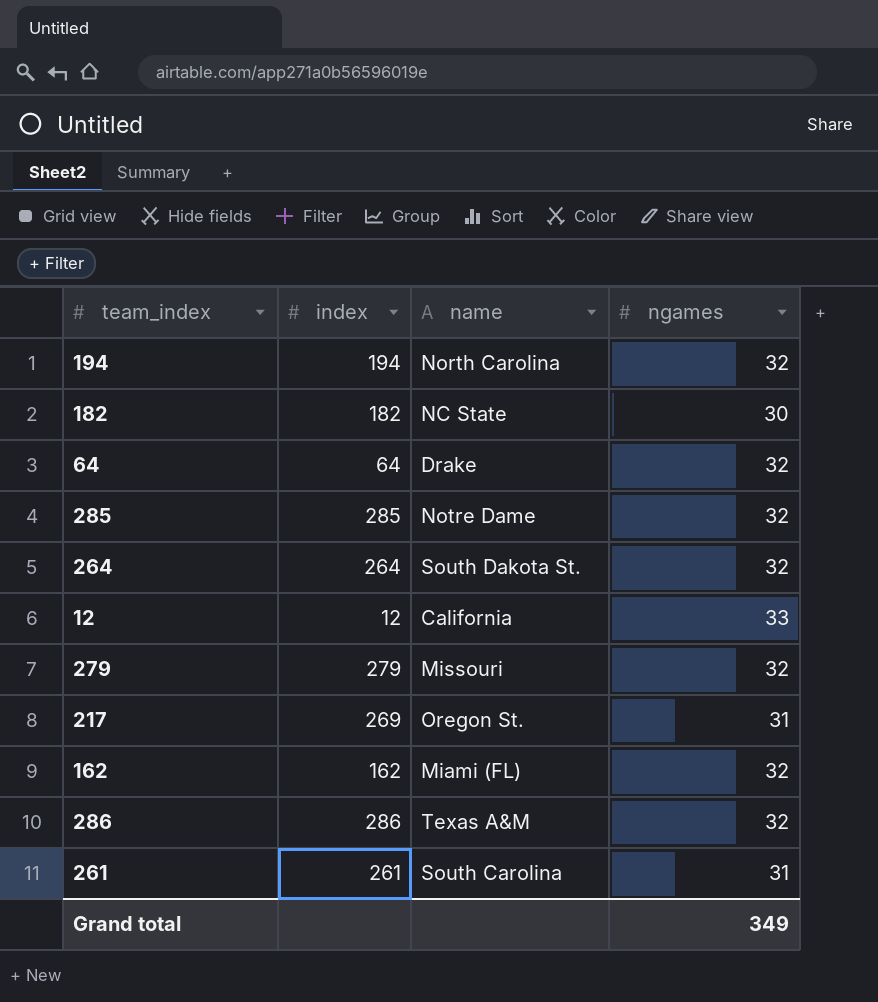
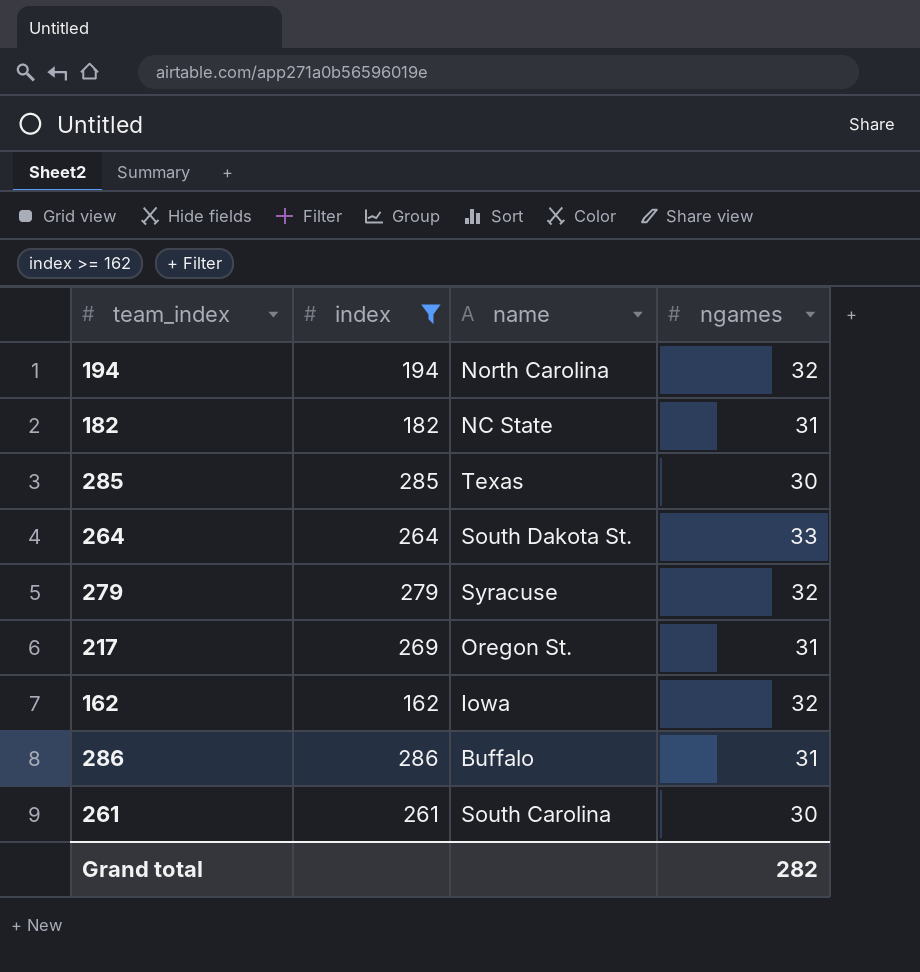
filter: none -> index >= 162
182 | ngames: 30 -> 31
285 | name: Notre Dame -> Texas
285 | ngames: 32 -> 30
264 | ngames: 32 -> 33
279 | name: Missouri -> Syracuse
162 | name: Miami (FL) -> Iowa
286 | name: Texas A&M -> Buffalo
286 | ngames: 32 -> 31
261 | ngames: 31 -> 30
Grand total | ngames: 349 -> 282

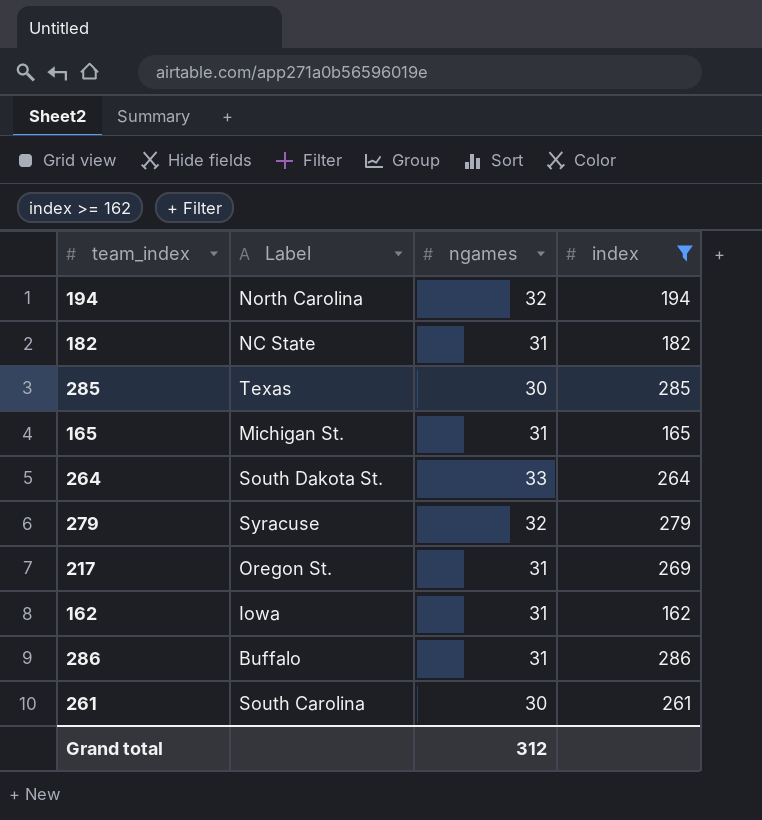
column name: name -> Label
column index | position: 2 -> 4
row 165: none -> Michigan St. | 31 | 165
162 | ngames: 32 -> 31
Grand total | ngames: 282 -> 312

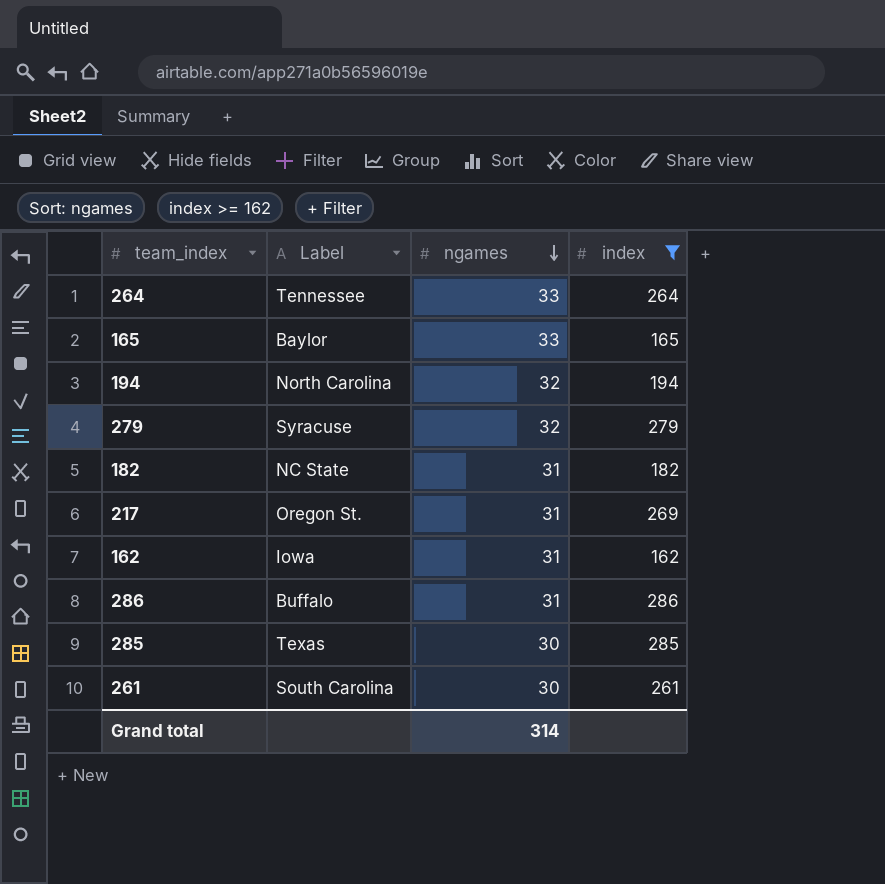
row order: none -> ngames descending
264 | Label: South Dakota St. -> Tennessee
165 | Label: Michigan St. -> Baylor
165 | ngames: 31 -> 33
Grand total | ngames: 312 -> 314

